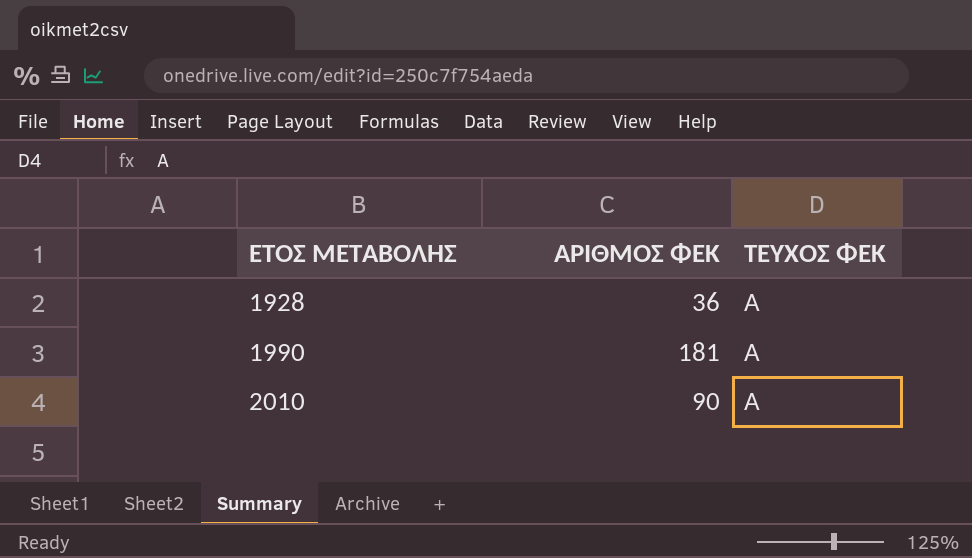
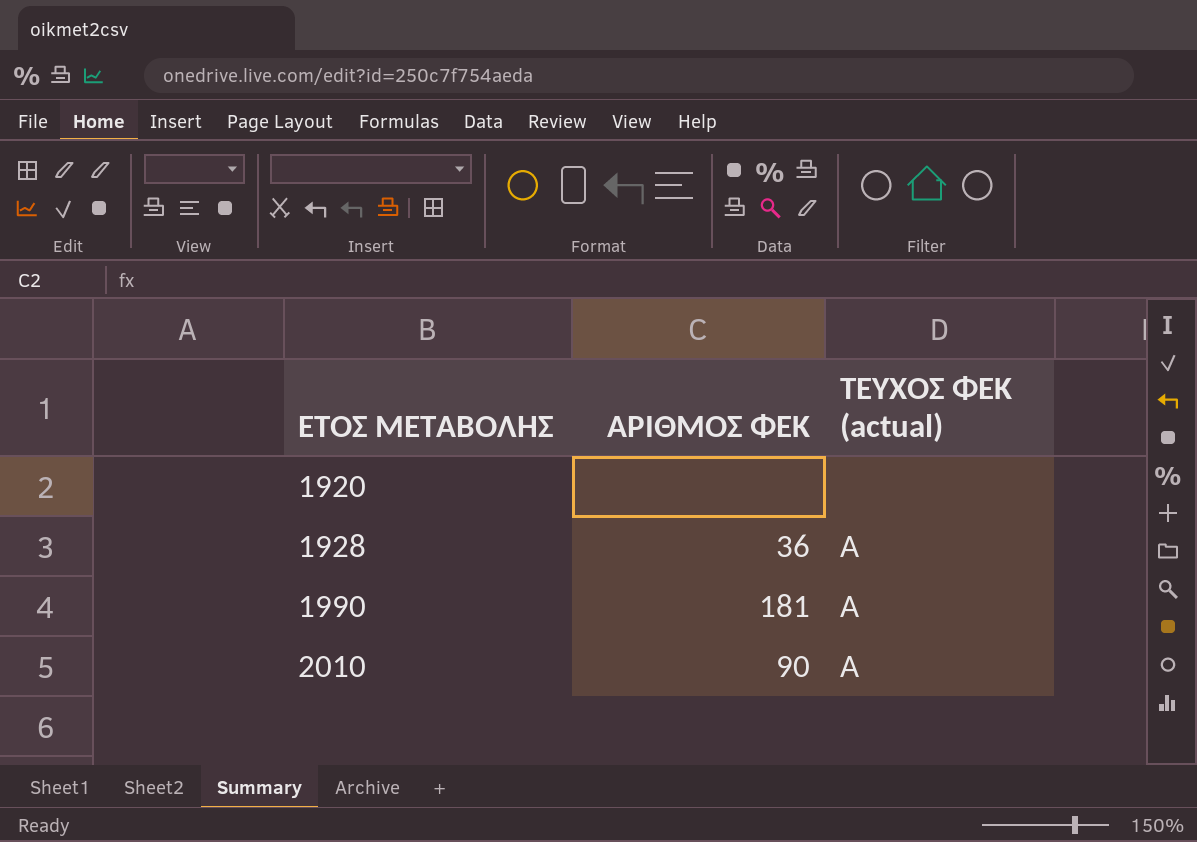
column name: ΤΕΥΧΟΣ ΦΕΚ -> ΤΕΥΧΟΣ ΦΕΚ (actual)
row 1920: none -> none | none

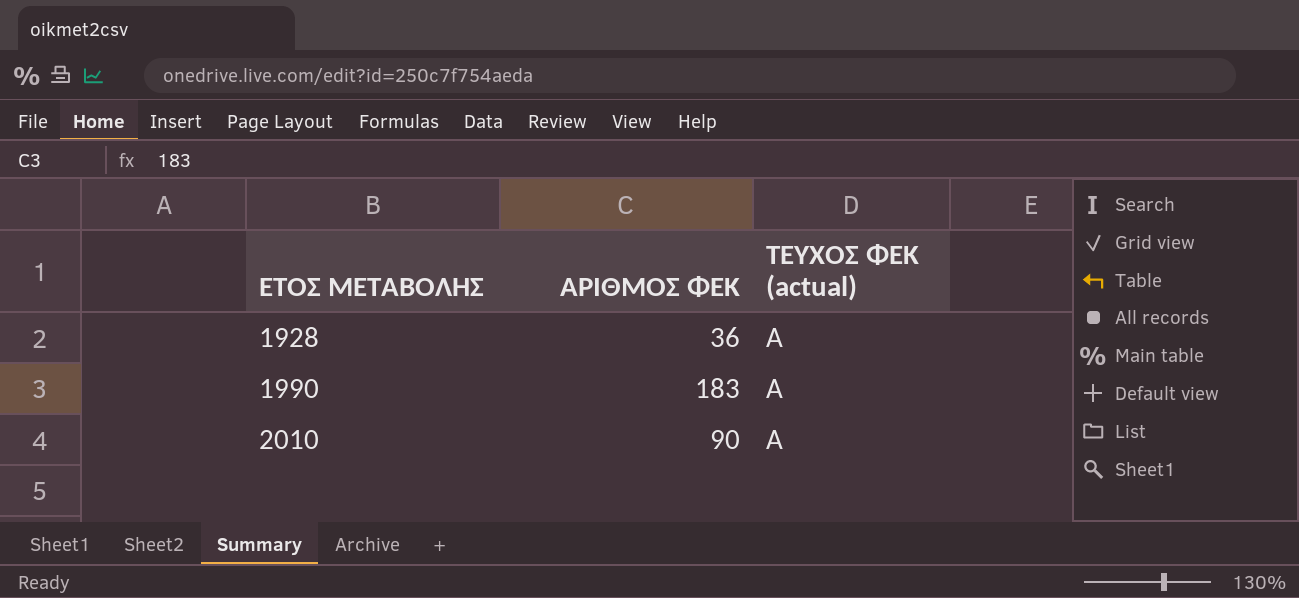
row 1920: none | none -> none
1990 | ΑΡΙΘΜΟΣ ΦΕΚ: 181 -> 183

